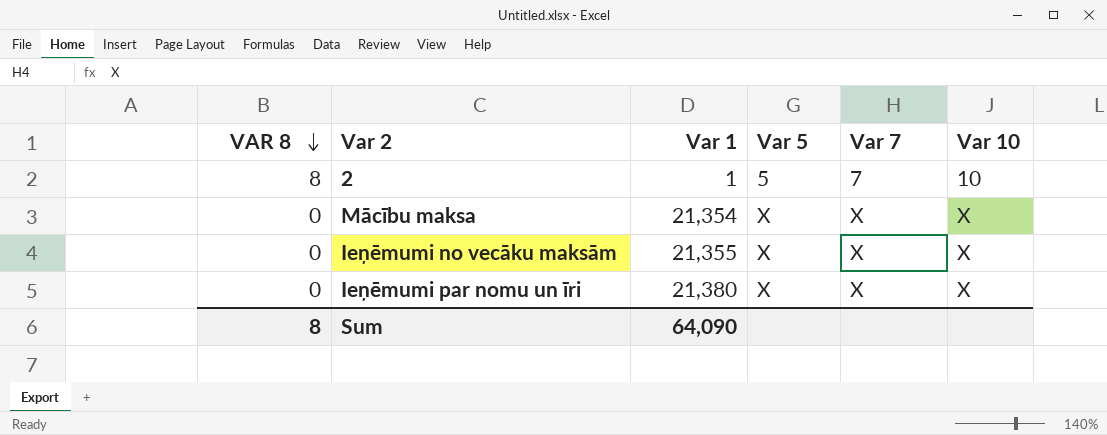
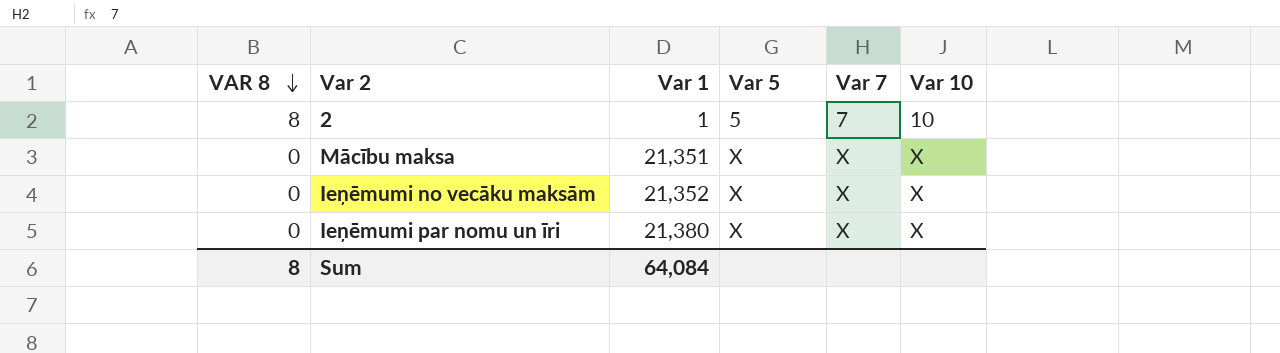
Mācību maksa | Var 1: 21,354 -> 21,351
Ieņēmumi no vecāku maksām | Var 1: 21,355 -> 21,352
Sum | Var 1: 64,090 -> 64,084

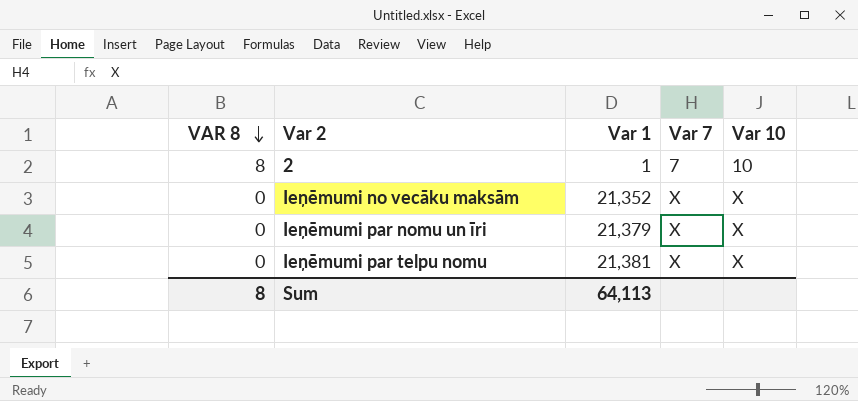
column Var 5 | position: 4 -> none
row Mācību maksa: 0 | 21,351 | X | X | X -> none
Ieņēmumi par nomu un īri | Var 1: 21,380 -> 21,379
row Ieņēmumi par telpu nomu: none -> 0 | 21,381 | X | X
Sum | Var 1: 64,084 -> 64,113

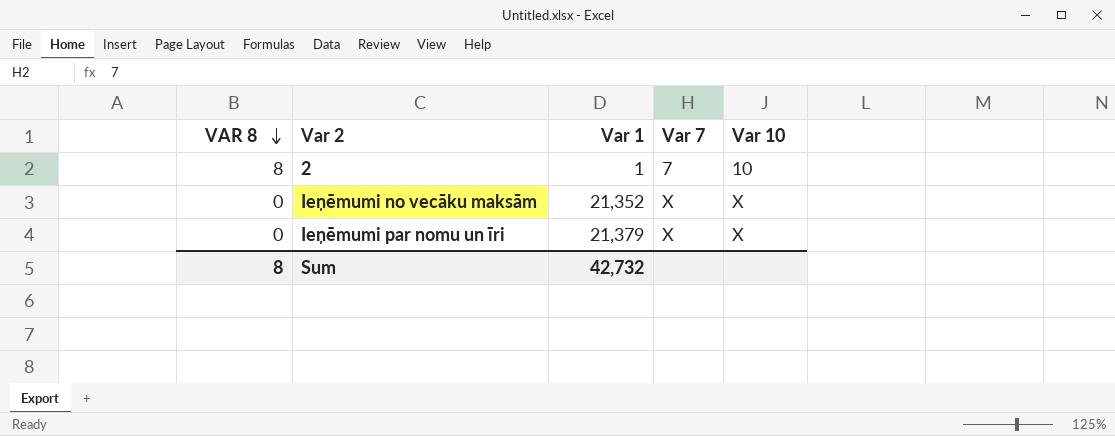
row Ieņēmumi par telpu nomu: 0 | 21,381 | X | X -> none
Sum | Var 1: 64,113 -> 42,732

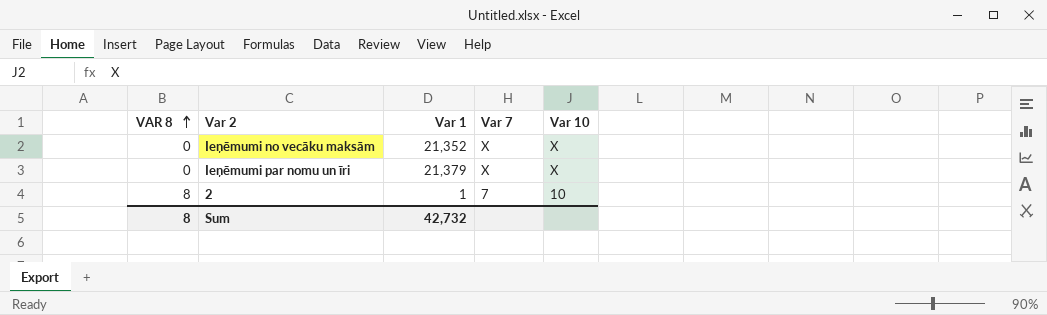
row order: VAR 8 descending -> VAR 8 ascending

